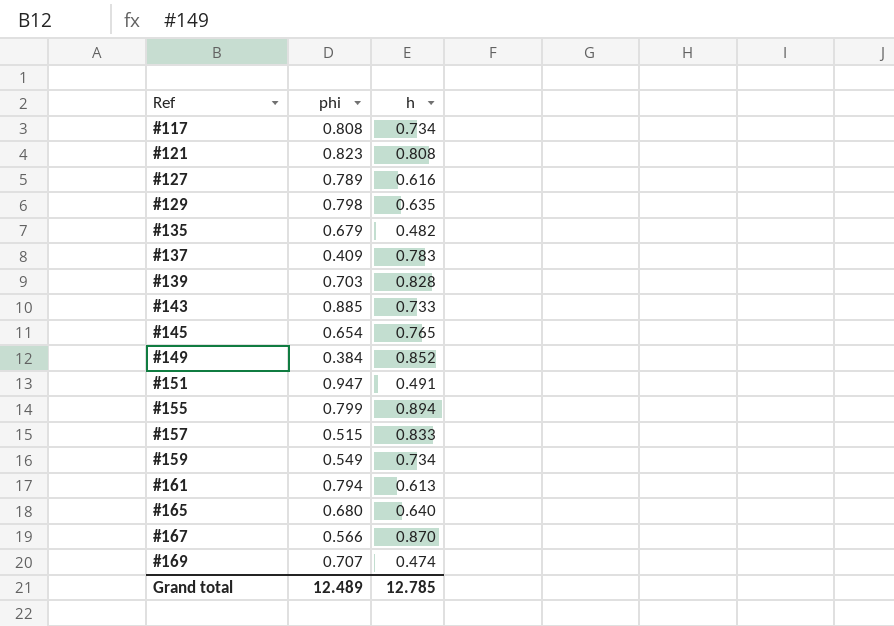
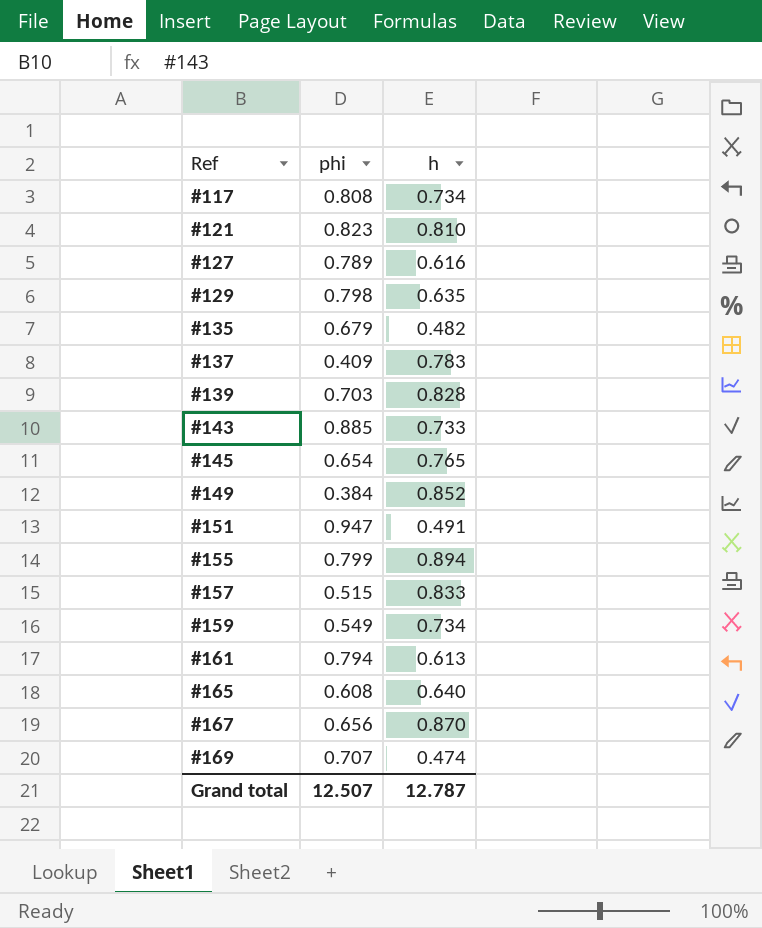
#121 | h: 0.808 -> 0.810
#165 | phi: 0.680 -> 0.608
#167 | phi: 0.566 -> 0.656
Grand total | phi: 12.489 -> 12.507
Grand total | h: 12.785 -> 12.787

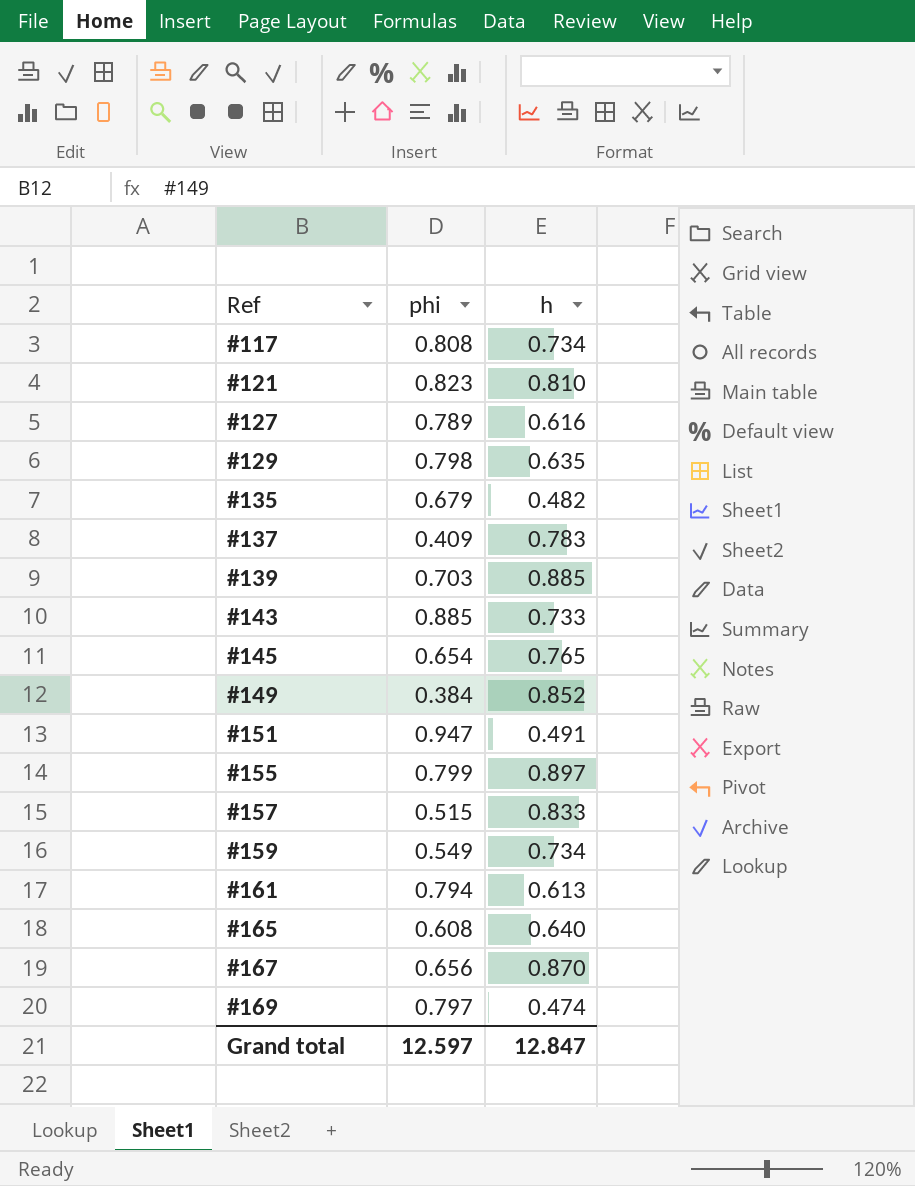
#139 | h: 0.828 -> 0.885
#155 | h: 0.894 -> 0.897
#169 | phi: 0.707 -> 0.797
Grand total | phi: 12.507 -> 12.597
Grand total | h: 12.787 -> 12.847

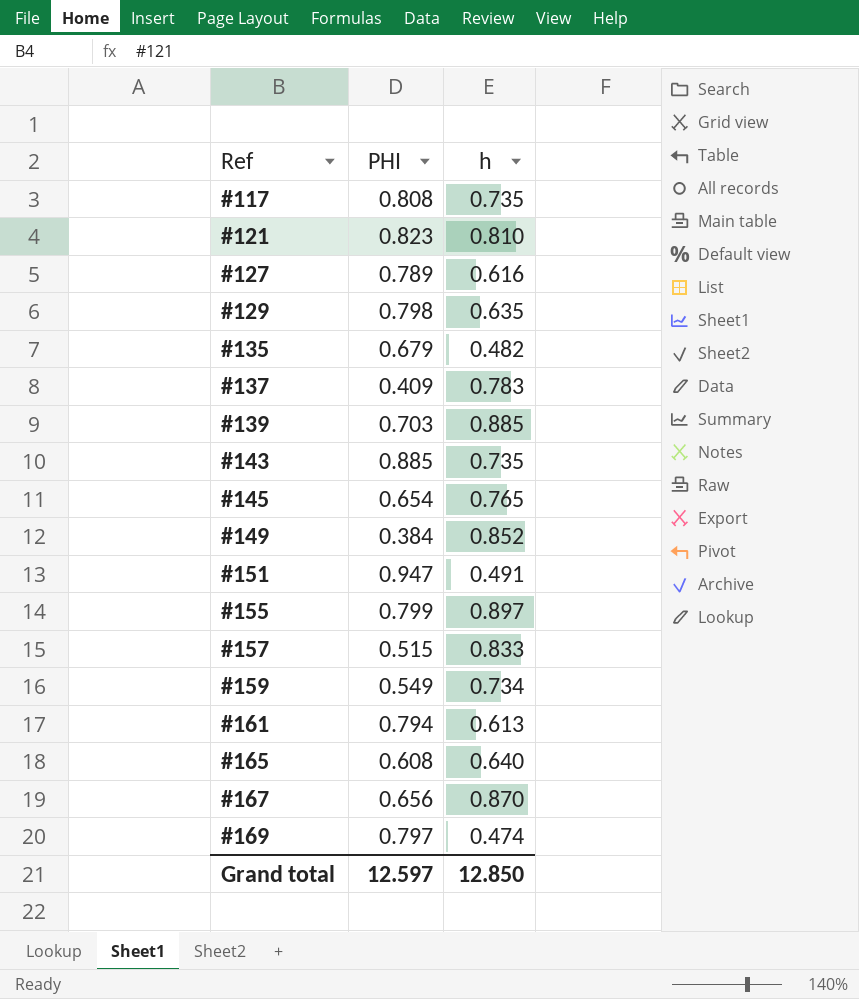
column name: phi -> PHI
#117 | h: 0.734 -> 0.735
#143 | h: 0.733 -> 0.735
Grand total | h: 12.847 -> 12.850

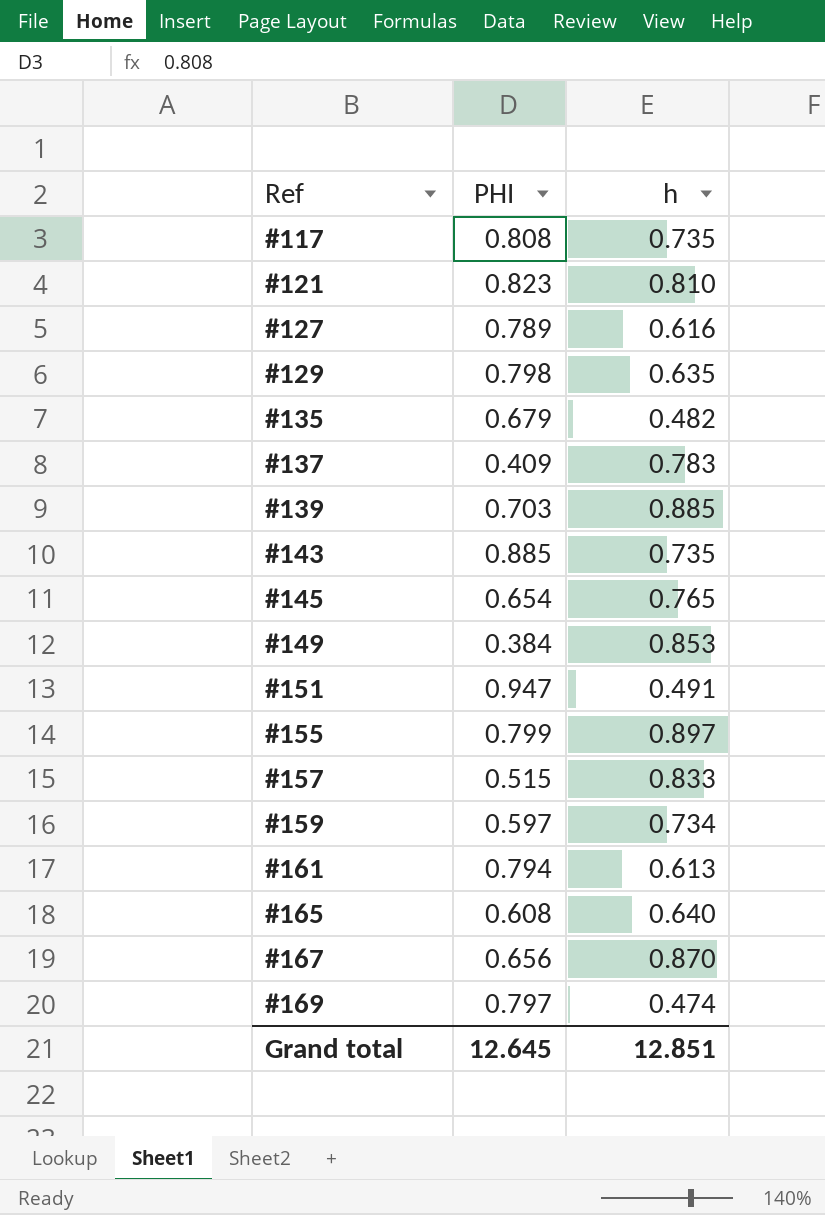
#149 | h: 0.852 -> 0.853
#159 | PHI: 0.549 -> 0.597
Grand total | PHI: 12.597 -> 12.645
Grand total | h: 12.850 -> 12.851

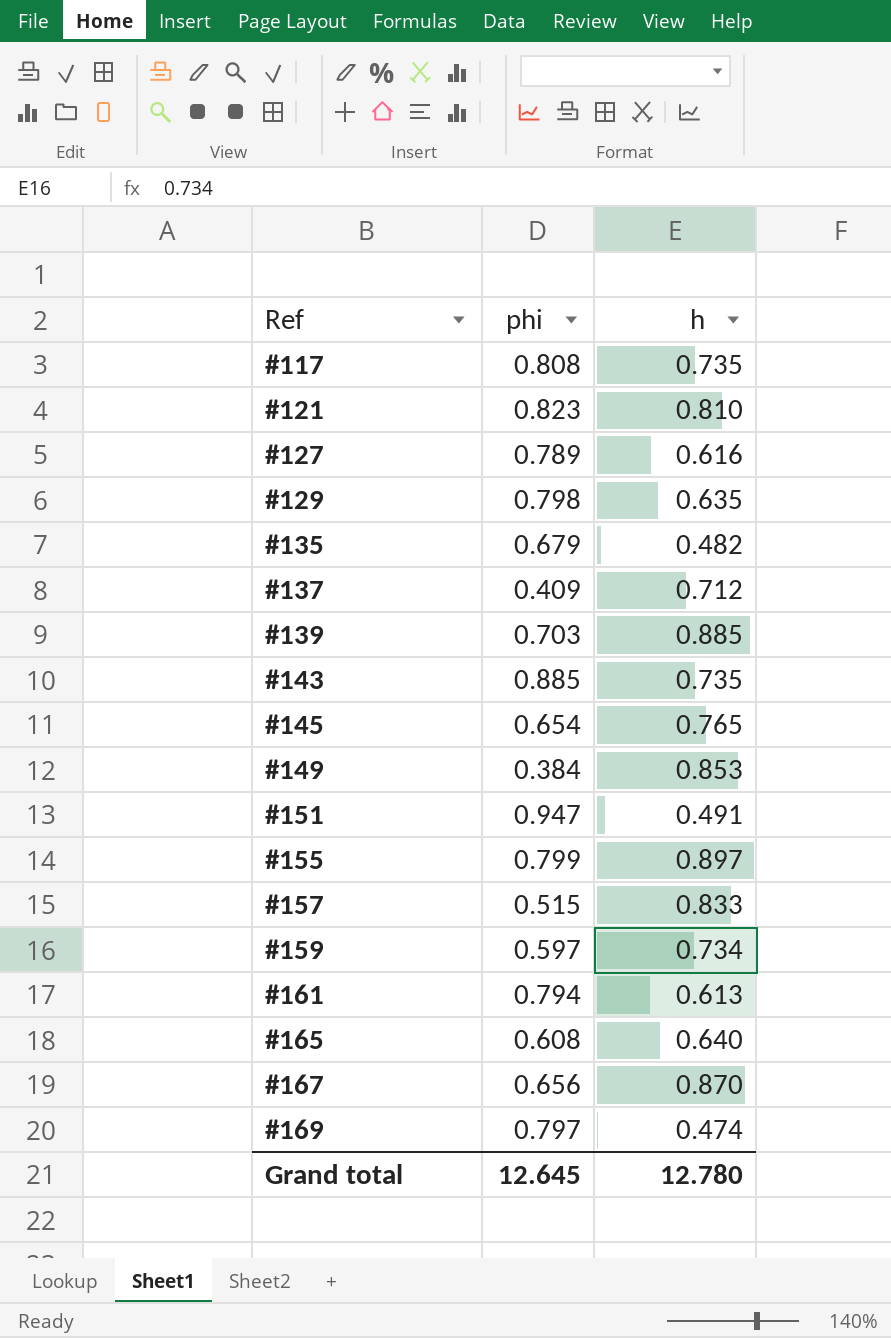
column name: PHI -> phi
#137 | h: 0.783 -> 0.712
Grand total | h: 12.851 -> 12.780

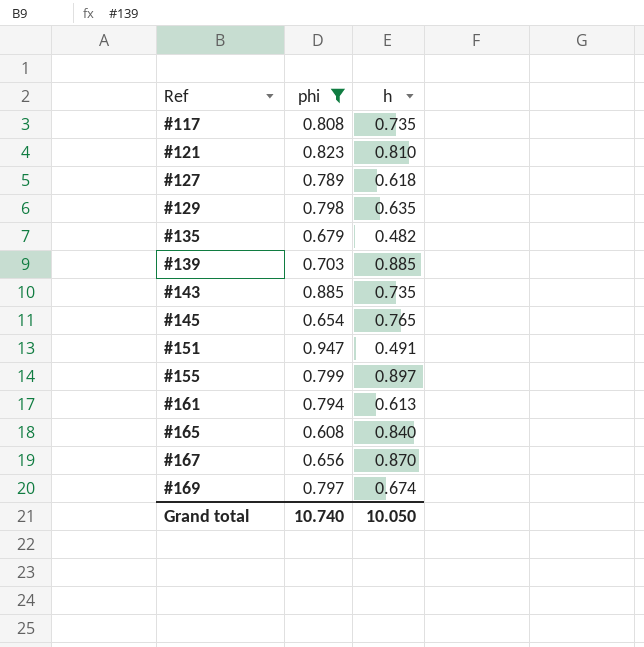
filter: none -> phi >= 0.608
#127 | h: 0.616 -> 0.618
#165 | h: 0.640 -> 0.840
#169 | h: 0.474 -> 0.674
Grand total | phi: 12.645 -> 10.740
Grand total | h: 12.780 -> 10.050

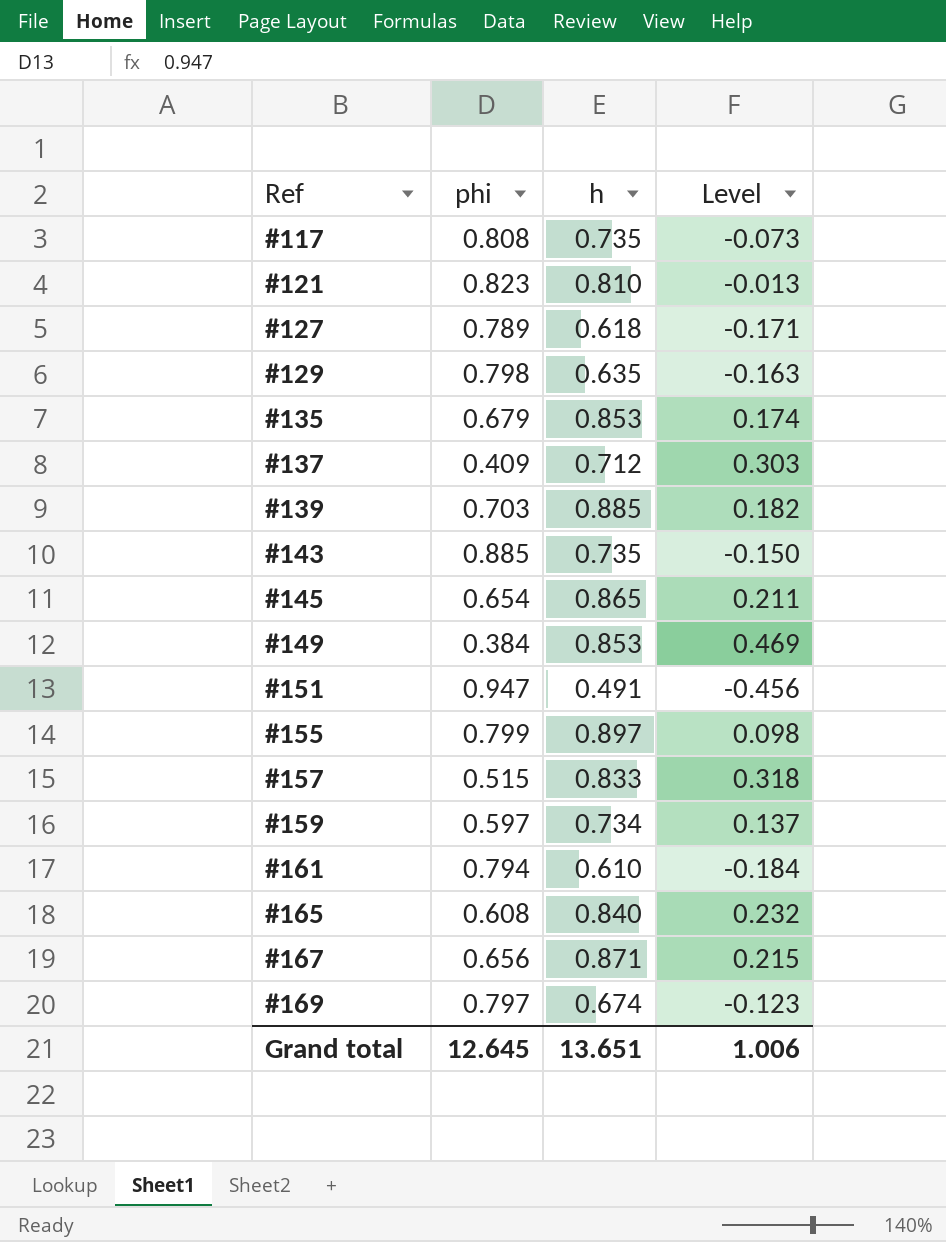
filter: phi >= 0.608 -> none
column Level | formula: none -> [h] - [phi]
#135 | h: 0.482 -> 0.853
#145 | h: 0.765 -> 0.865
#161 | h: 0.613 -> 0.610
#167 | h: 0.870 -> 0.871
Grand total | phi: 10.740 -> 12.645
Grand total | h: 10.050 -> 13.651

